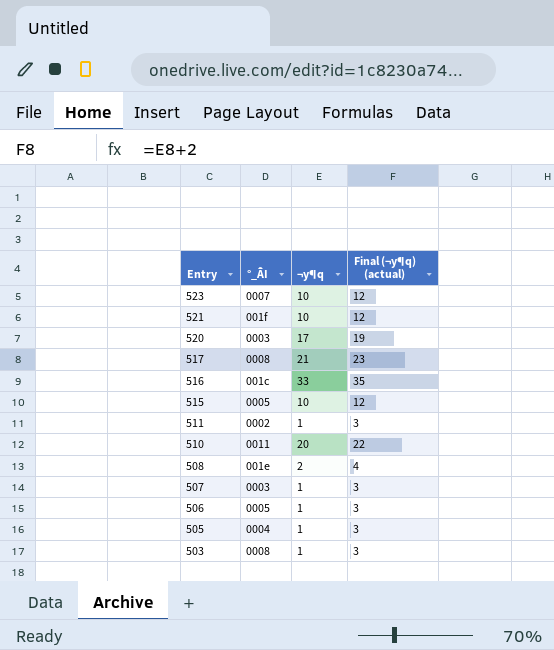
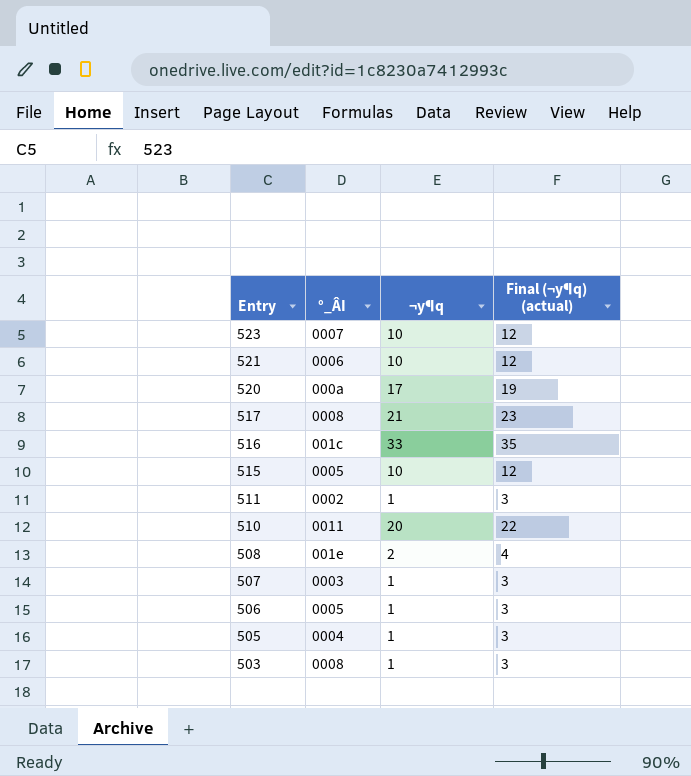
521 | °_ÂI: 001f -> 0006
520 | °_ÂI: 0003 -> 000a

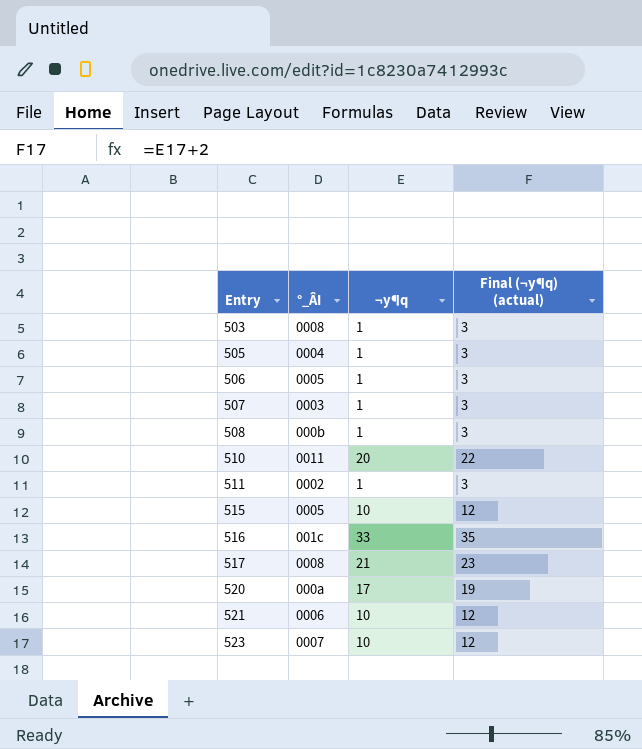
row order: Entry descending -> Entry ascending
508 | °_ÂI: 001e -> 000b
508 | ¬y¶q: 2 -> 1
508 | Final (¬y¶q) (actual): 4 -> 3

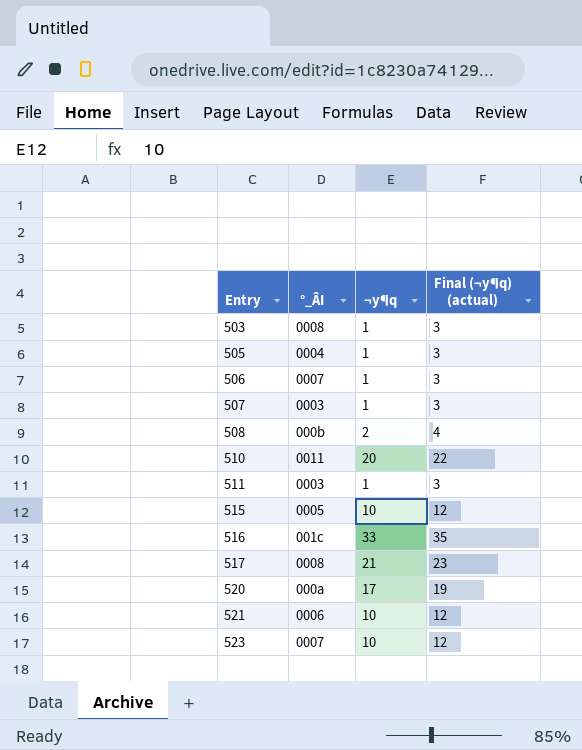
506 | °_ÂI: 0005 -> 0007
508 | ¬y¶q: 1 -> 2
508 | Final (¬y¶q) (actual): 3 -> 4
511 | °_ÂI: 0002 -> 0003

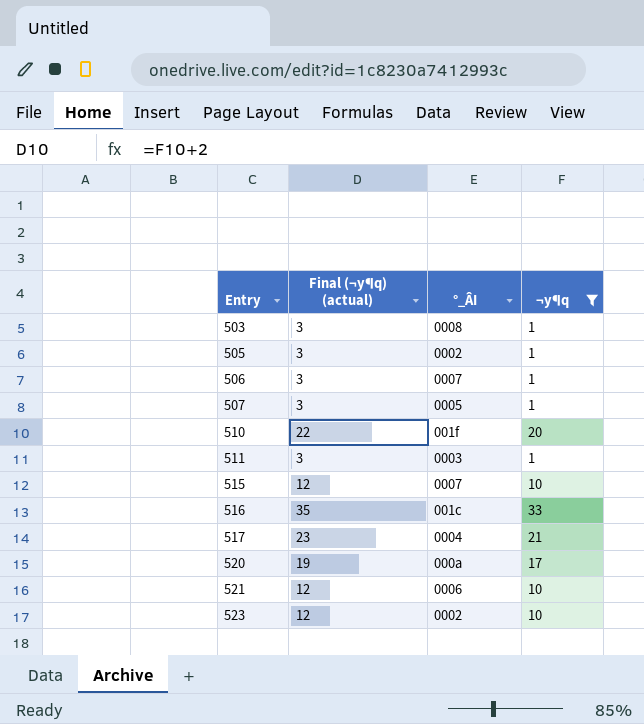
filter: none -> ¬y¶q != 2
column Final (¬y¶q) (actual) | position: 4 -> 2
505 | °_ÂI: 0004 -> 0002
507 | °_ÂI: 0003 -> 0005
510 | °_ÂI: 0011 -> 001f
515 | °_ÂI: 0005 -> 0007
517 | °_ÂI: 0008 -> 0004
523 | °_ÂI: 0007 -> 0002

